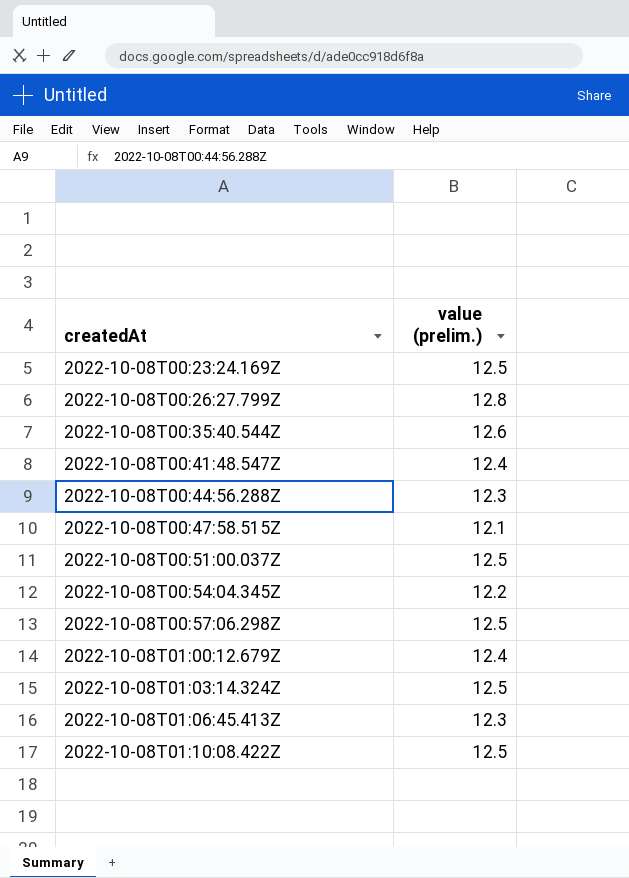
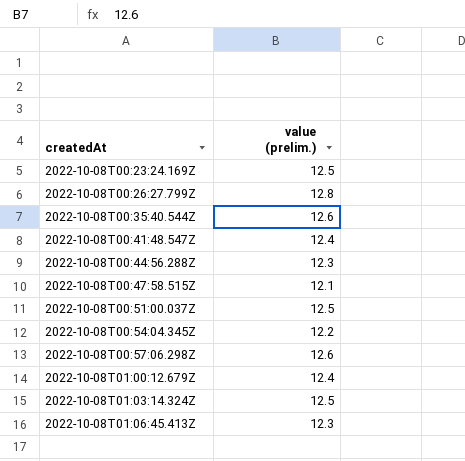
row 2022-10-08T01:10:08.422Z: 12.5 -> none
2022-10-08T00:57:06.298Z | value (prelim.): 12.5 -> 12.6

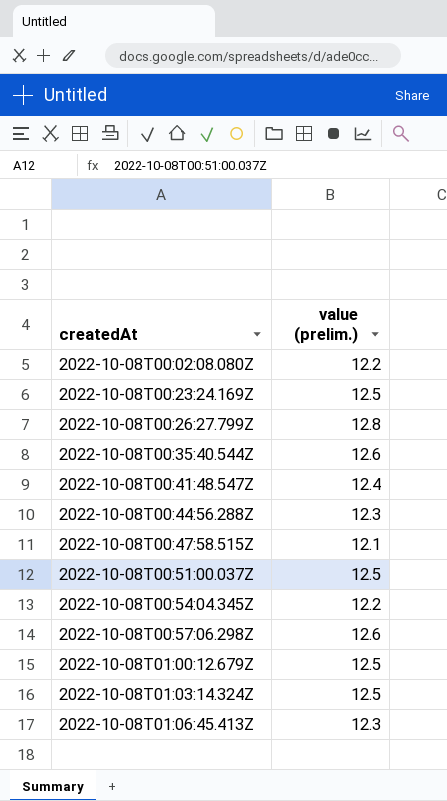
row 2022-10-08T00:02:08.080Z: none -> 12.2
2022-10-08T01:00:12.679Z | value (prelim.): 12.4 -> 12.5

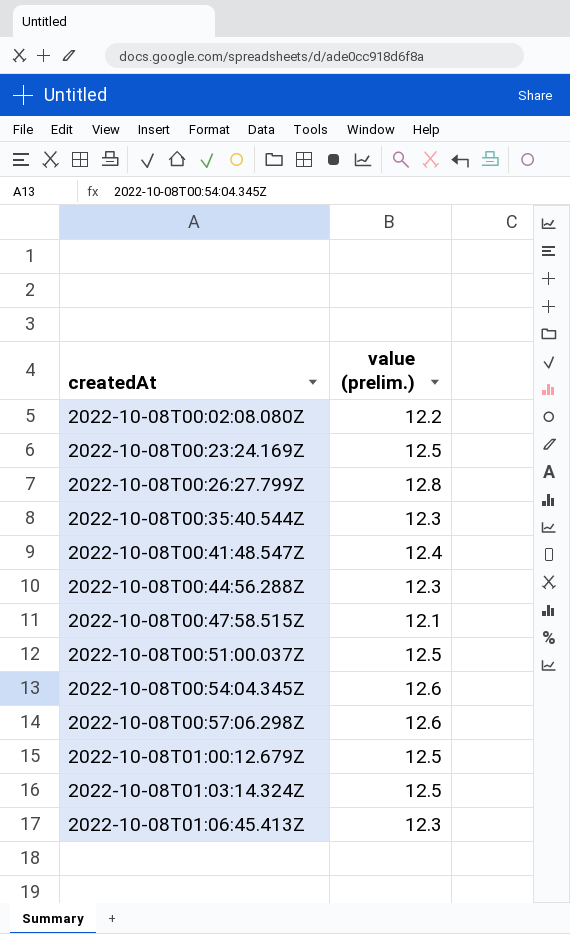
2022-10-08T00:35:40.544Z | value (prelim.): 12.6 -> 12.3
2022-10-08T00:54:04.345Z | value (prelim.): 12.2 -> 12.6

